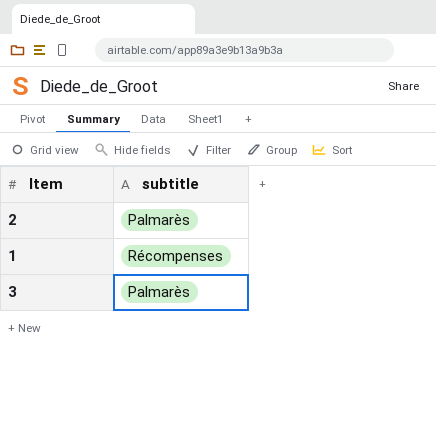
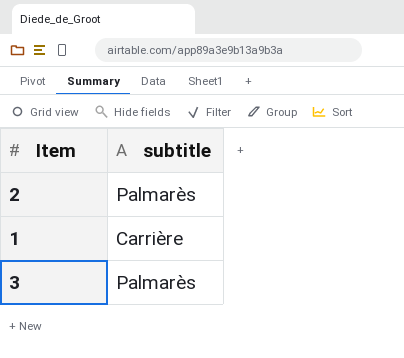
1 | subtitle: Récompenses -> Carrière

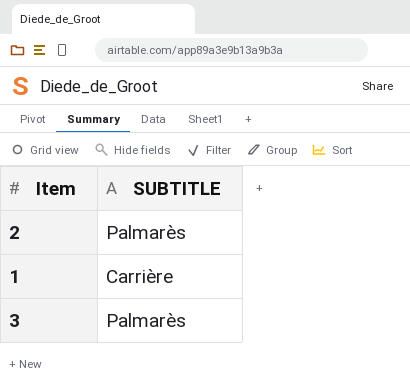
column name: subtitle -> SUBTITLE

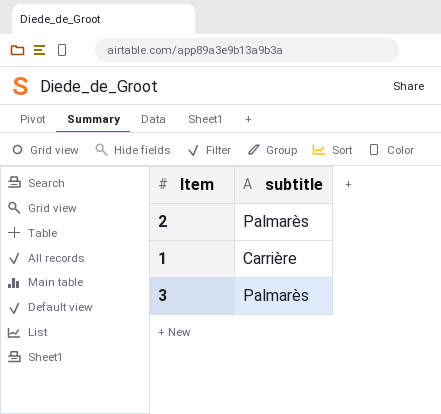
column name: SUBTITLE -> subtitle

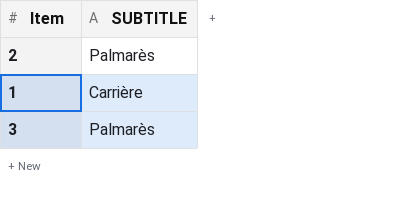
column name: subtitle -> SUBTITLE

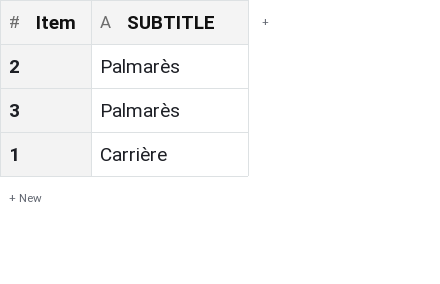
row order: none -> SUBTITLE descending

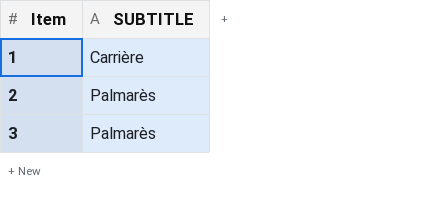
row order: SUBTITLE descending -> Item ascending

